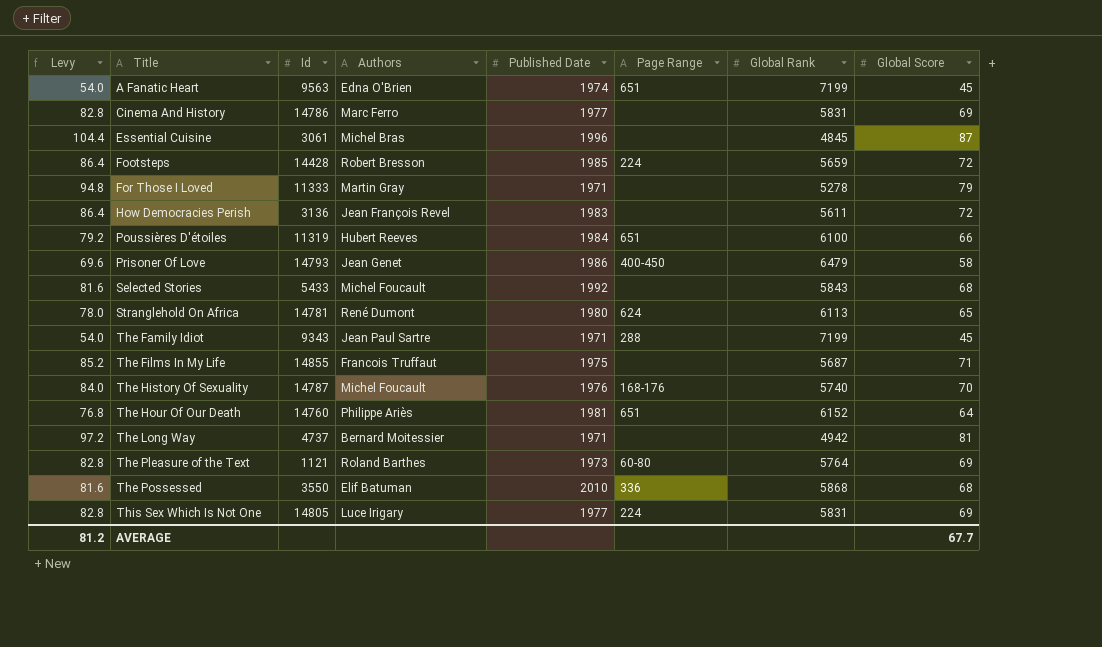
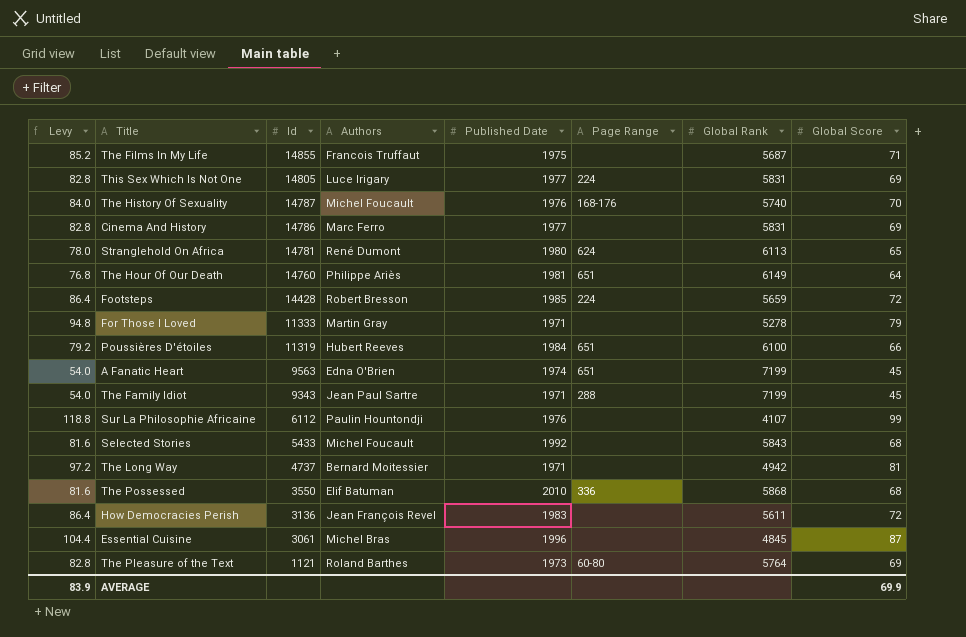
row order: Title ascending -> Id descending
row Prisoner Of Love: 69.6 | 14793 | Jean Genet | 1986 | 400-450 | 6479 | 58 -> none
The Hour Of Our Death | Global Rank: 6152 -> 6149
row Sur La Philosophie Africaine: none -> 118.8 | 6112 | Paulin Hountondji | 1976 | none | 4107 | 99
AVERAGE | Levy: 81.2 -> 83.9
AVERAGE | Global Score: 67.7 -> 69.9

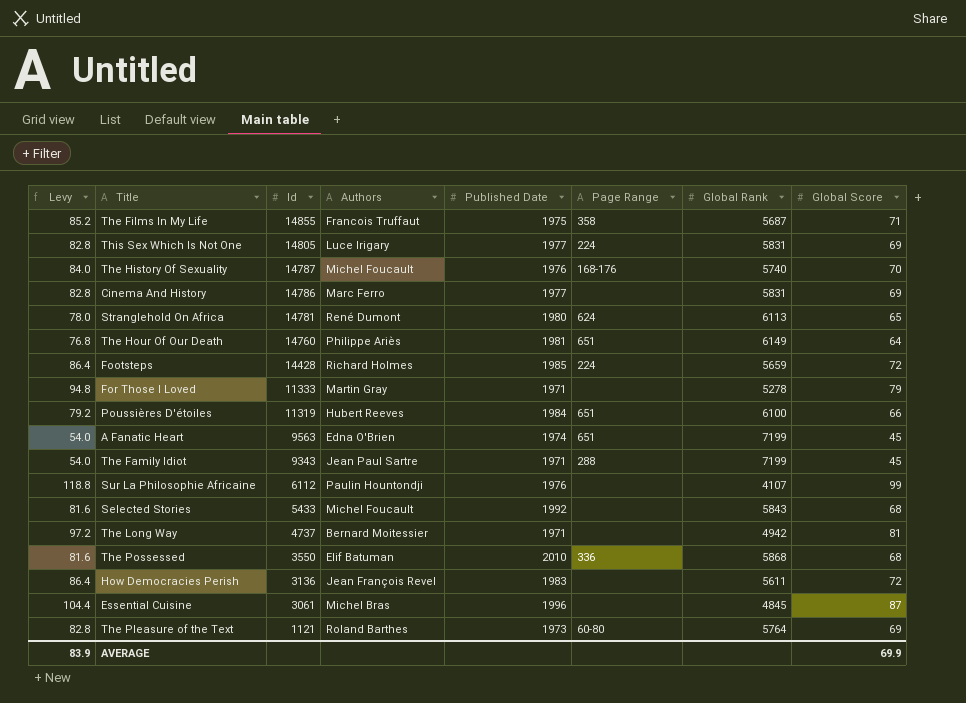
The Films In My Life | Page Range: none -> 358
Footsteps | Authors: Robert Bresson -> Richard Holmes

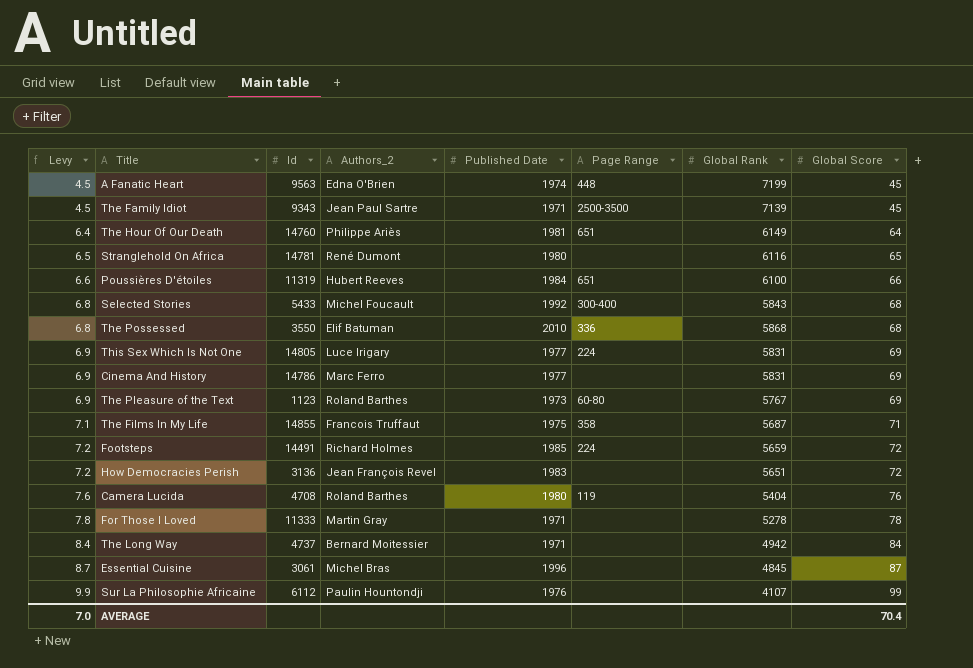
row order: Id descending -> Levy ascending
column Levy | formula: [Global Score] * 1.2 -> [Global Score] * 0.1
column name: Authors -> Authors_2
row The History Of Sexuality: 84.0 | 14787 | Michel Foucault | 1976 | 168-176 | 5740 | 70 -> none
A Fanatic Heart | Page Range: 651 -> 448
The Family Idiot | Page Range: 288 -> 2500-3500
The Family Idiot | Global Rank: 7199 -> 7139
Stranglehold On Africa | Page Range: 624 -> none
Stranglehold On Africa | Global Rank: 6113 -> 6116
Selected Stories | Page Range: none -> 300-400
The Pleasure of the Text | Id: 1121 -> 1123
The Pleasure of the Text | Global Rank: 5764 -> 5767
Footsteps | Id: 14428 -> 14491
How Democracies Perish | Global Rank: 5611 -> 5651
row Camera Lucida: none -> 7.6 | 4708 | Roland Barthes | 1980 | 119 | 5404 | 76
For Those I Loved | Global Score: 79 -> 78
The Long Way | Global Score: 81 -> 84
AVERAGE | Levy: 83.9 -> 7.0
AVERAGE | Global Score: 69.9 -> 70.4

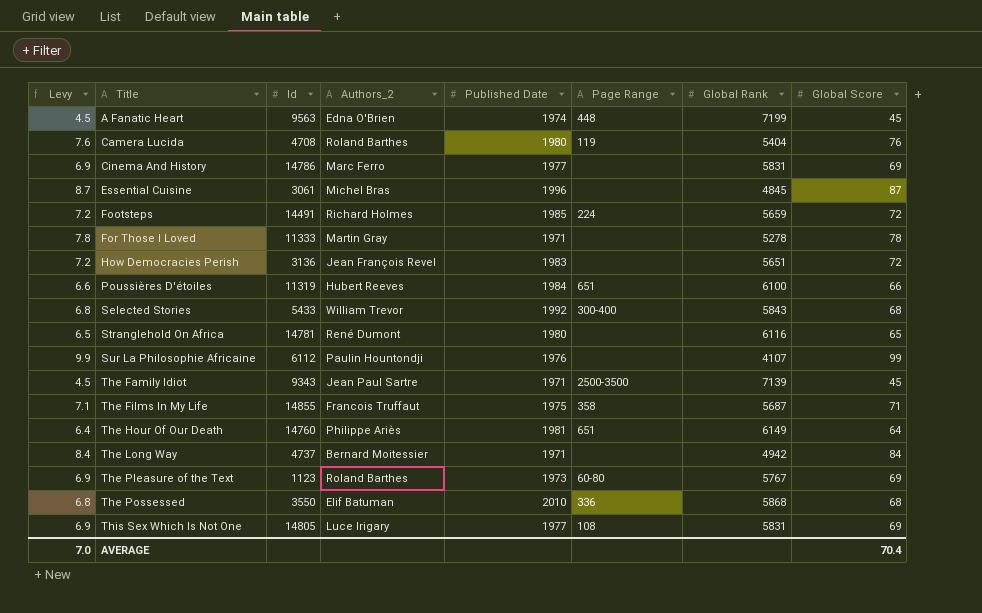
row order: Levy ascending -> Title ascending
Selected Stories | Authors_2: Michel Foucault -> William Trevor
This Sex Which Is Not One | Page Range: 224 -> 108

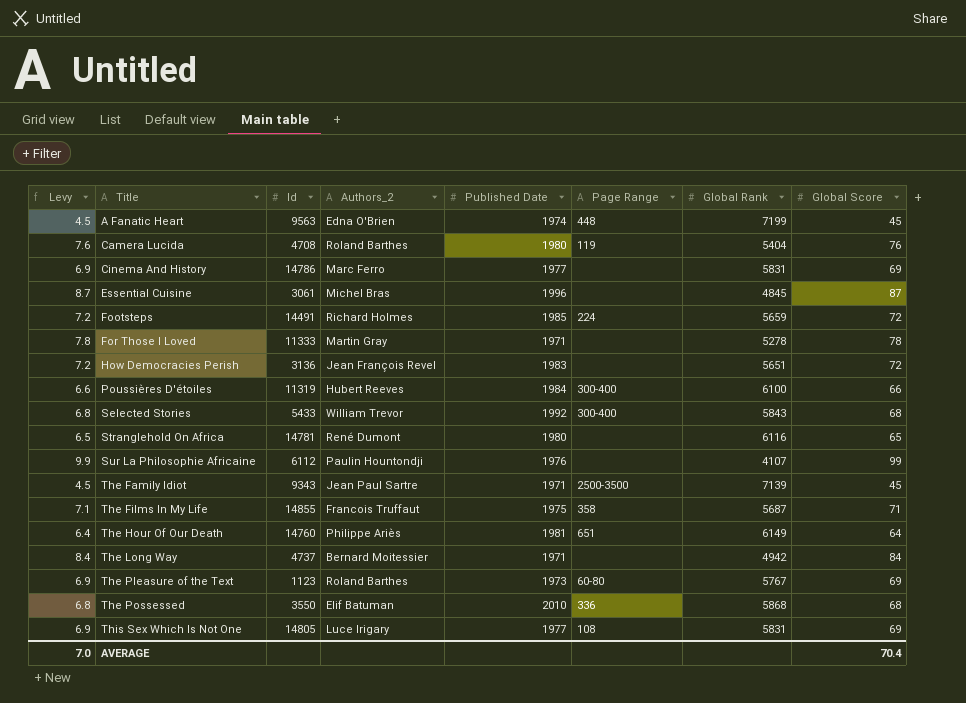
Poussières D'étoiles | Page Range: 651 -> 300-400

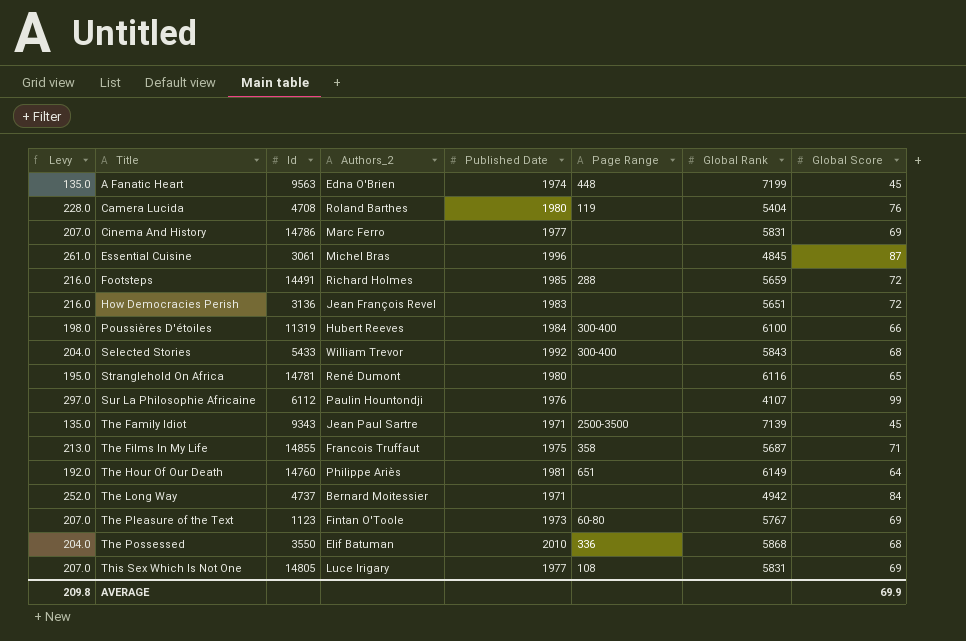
column Levy | formula: [Global Score] * 0.1 -> [Global Score] * 3
row For Those I Loved: 7.8 | 11333 | Martin Gray | 1971 | none | 5278 | 78 -> none
Footsteps | Page Range: 224 -> 288
The Pleasure of the Text | Authors_2: Roland Barthes -> Fintan O'Toole
AVERAGE | Levy: 7.0 -> 209.8
AVERAGE | Global Score: 70.4 -> 69.9

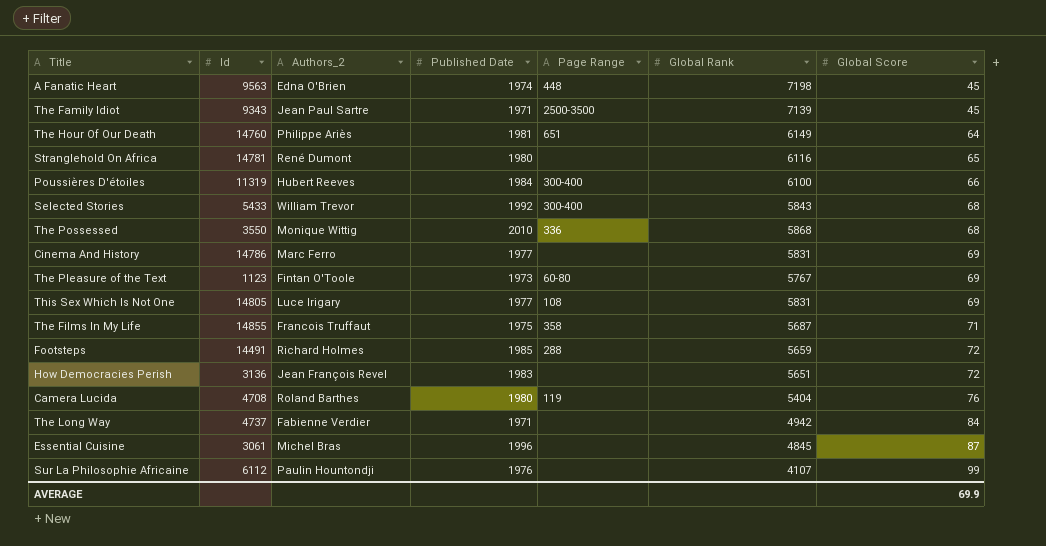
row order: Title ascending -> Global Score ascending
column Levy | formula: [Global Score] * 3 -> none
A Fanatic Heart | Global Rank: 7199 -> 7198
The Possessed | Authors_2: Elif Batuman -> Monique Wittig
The Long Way | Authors_2: Bernard Moitessier -> Fabienne Verdier

